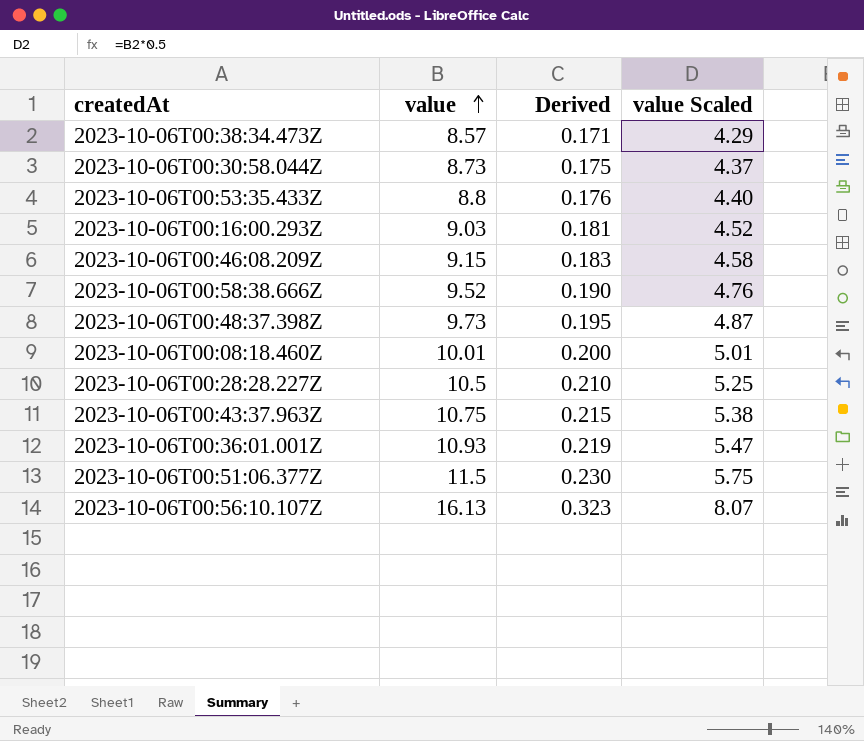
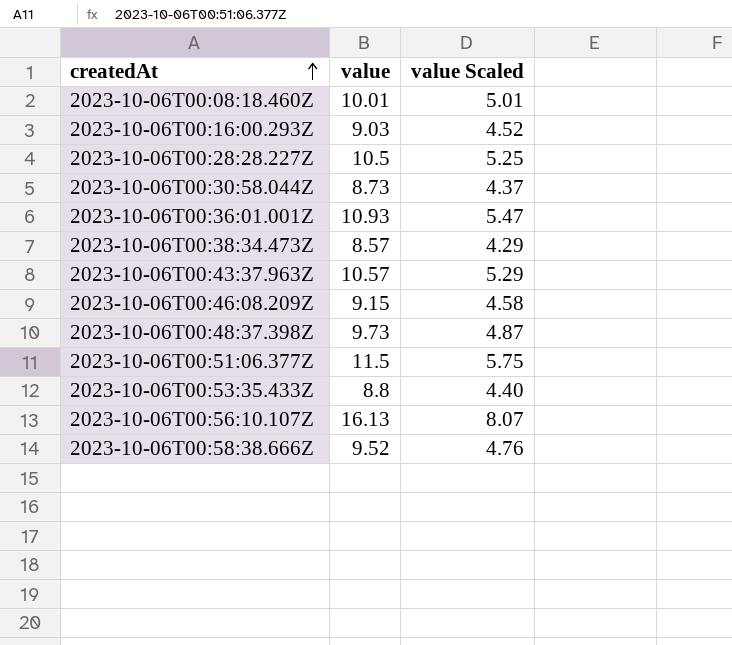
row order: value ascending -> createdAt ascending
column Derived | formula: [value] * 0.02 -> none
2023-10-06T00:43:37.963Z | value: 10.75 -> 10.57
2023-10-06T00:43:37.963Z | value Scaled: 5.38 -> 5.29

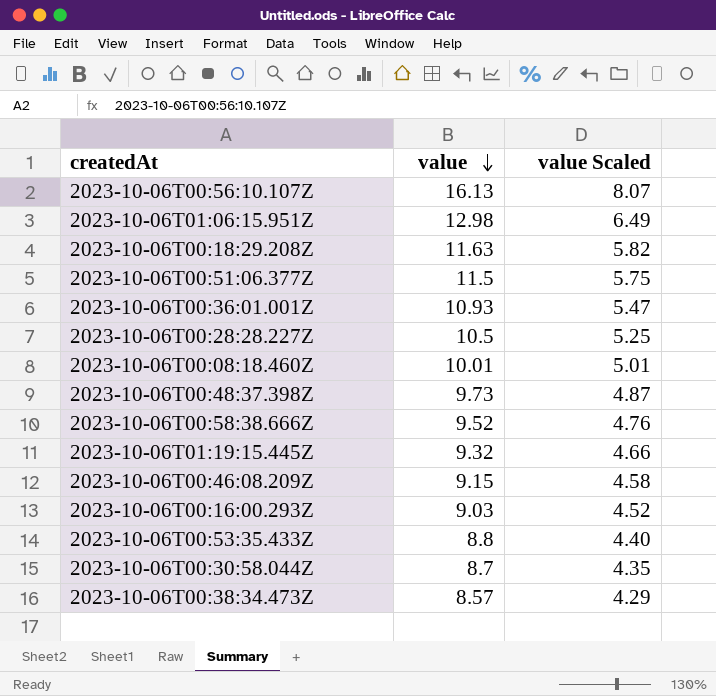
row order: createdAt ascending -> value descending
row 2023-10-06T00:43:37.963Z: 10.57 | 5.29 -> none
row 2023-10-06T01:06:15.951Z: none -> 12.98 | 6.49
row 2023-10-06T00:18:29.208Z: none -> 11.63 | 5.82
row 2023-10-06T01:19:15.445Z: none -> 9.32 | 4.66
2023-10-06T00:30:58.044Z | value: 8.73 -> 8.7
2023-10-06T00:30:58.044Z | value Scaled: 4.37 -> 4.35

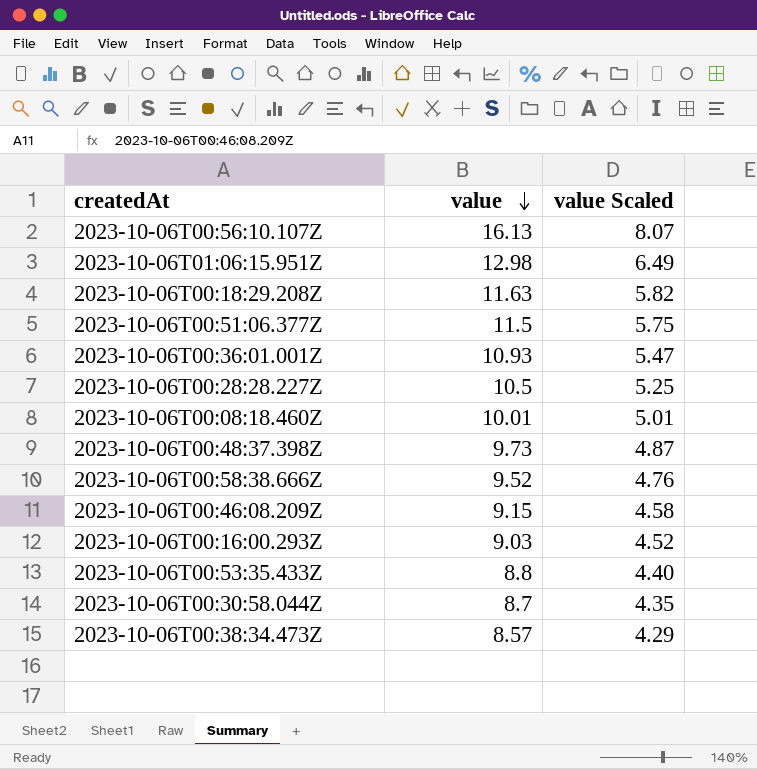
row 2023-10-06T01:19:15.445Z: 9.32 | 4.66 -> none

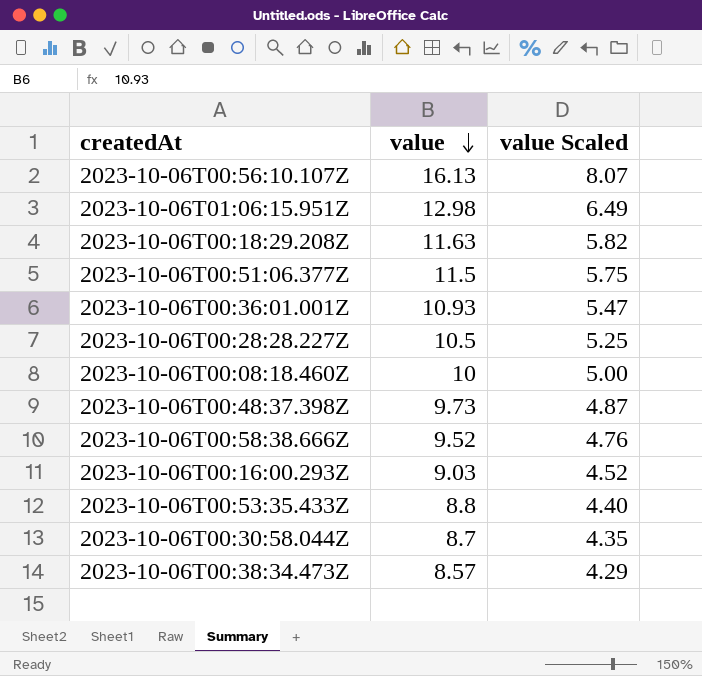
row 2023-10-06T00:46:08.209Z: 9.15 | 4.58 -> none
2023-10-06T00:08:18.460Z | value: 10.01 -> 10
2023-10-06T00:08:18.460Z | value Scaled: 5.01 -> 5.00

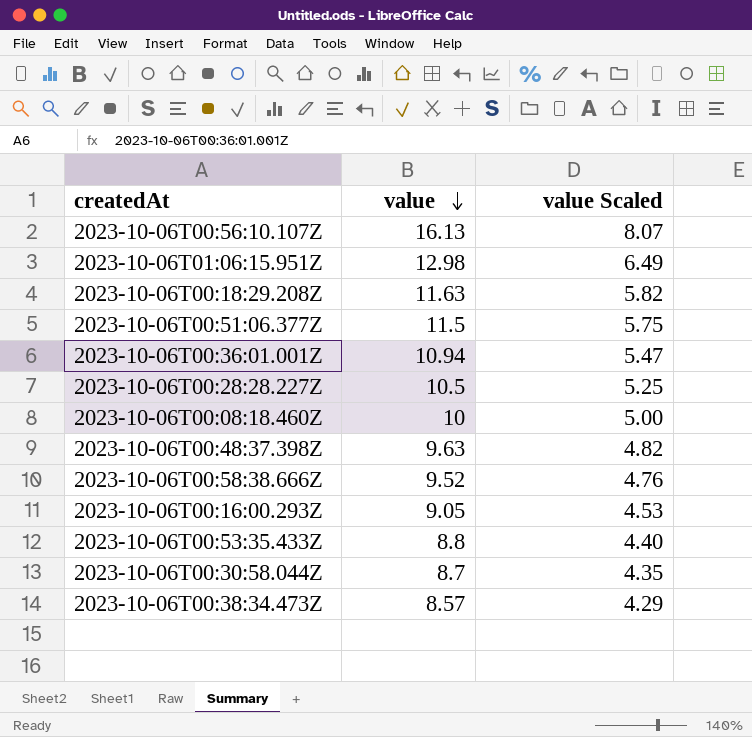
2023-10-06T00:36:01.001Z | value: 10.93 -> 10.94
2023-10-06T00:48:37.398Z | value: 9.73 -> 9.63
2023-10-06T00:48:37.398Z | value Scaled: 4.87 -> 4.82
2023-10-06T00:16:00.293Z | value: 9.03 -> 9.05
2023-10-06T00:16:00.293Z | value Scaled: 4.52 -> 4.53

